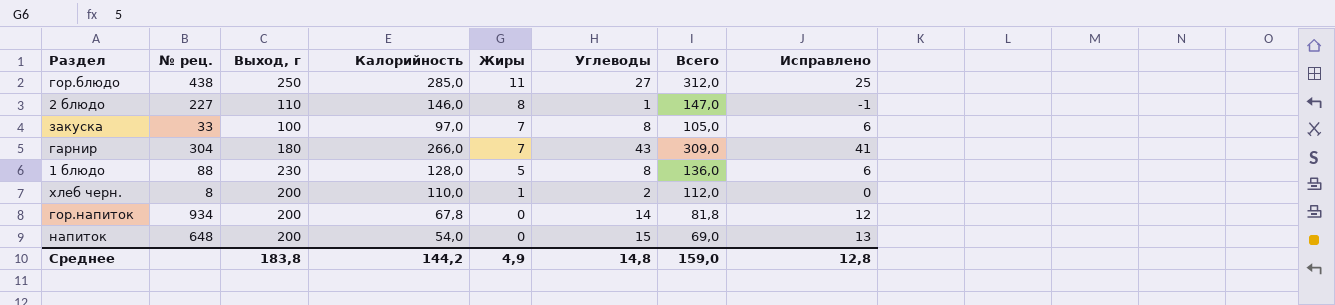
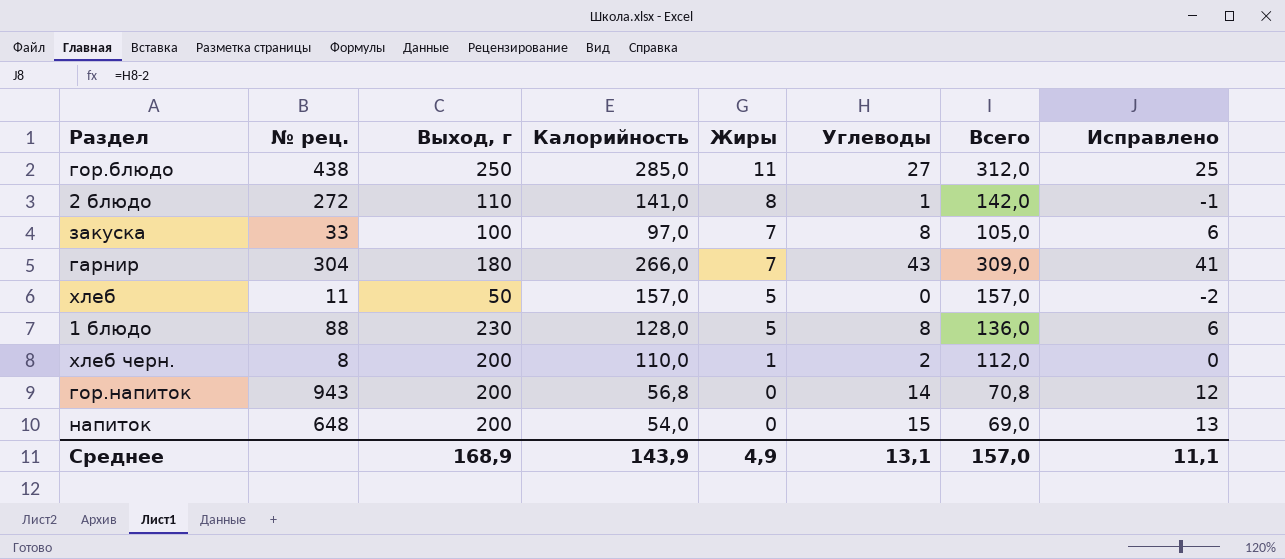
2 блюдо | № рец.: 227 -> 272
2 блюдо | Калорийность: 146,0 -> 141,0
2 блюдо | Всего: 147,0 -> 142,0
row хлеб: none -> 11 | 50 | 157,0 | 5 | 0 | 157,0 | -2
гор.напиток | № рец.: 934 -> 943
гор.напиток | Калорийность: 67,8 -> 56,8
гор.напиток | Всего: 81,8 -> 70,8
Среднее | Выход, г: 183,8 -> 168,9
Среднее | Калорийность: 144,2 -> 143,9
Среднее | Углеводы: 14,8 -> 13,1
Среднее | Всего: 159,0 -> 157,0
Среднее | Исправлено: 12,8 -> 11,1

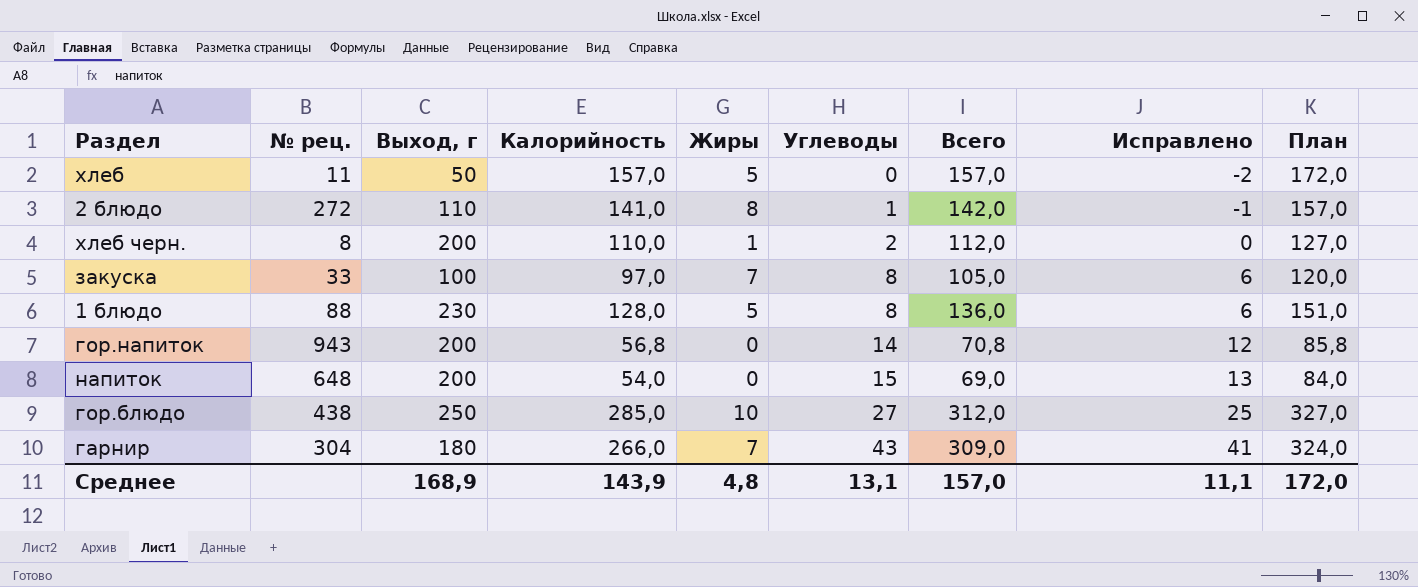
row order: Жиры descending -> Углеводы ascending
column План | formula: none -> [Всего] + 15
гор.блюдо | Жиры: 11 -> 10
Среднее | Жиры: 4,9 -> 4,8

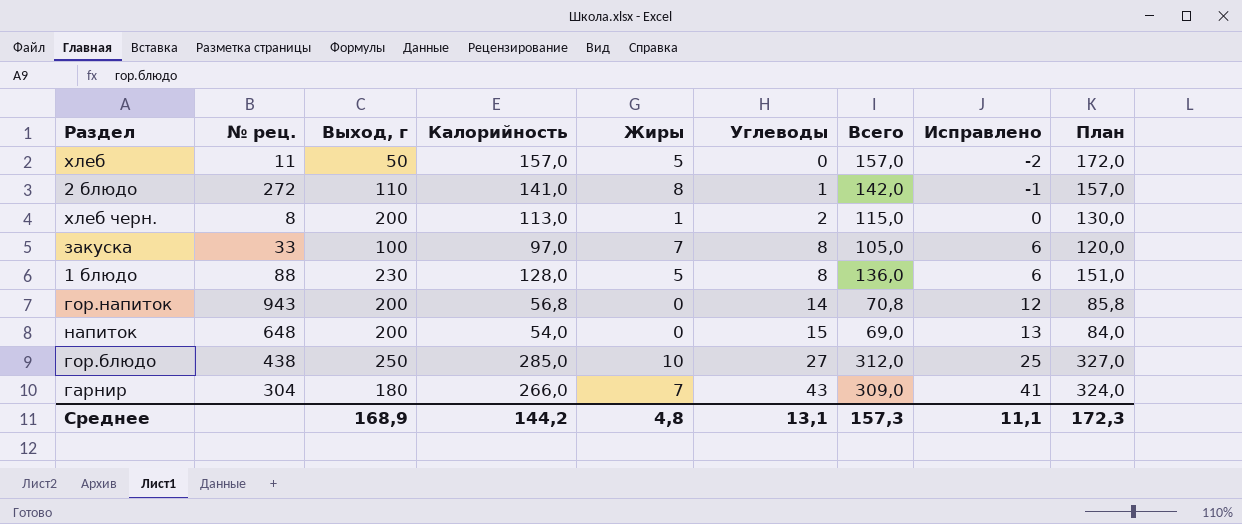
хлеб черн. | Калорийность: 110,0 -> 113,0
хлеб черн. | Всего: 112,0 -> 115,0
хлеб черн. | План: 127,0 -> 130,0
Среднее | Калорийность: 143,9 -> 144,2
Среднее | Всего: 157,0 -> 157,3
Среднее | План: 172,0 -> 172,3

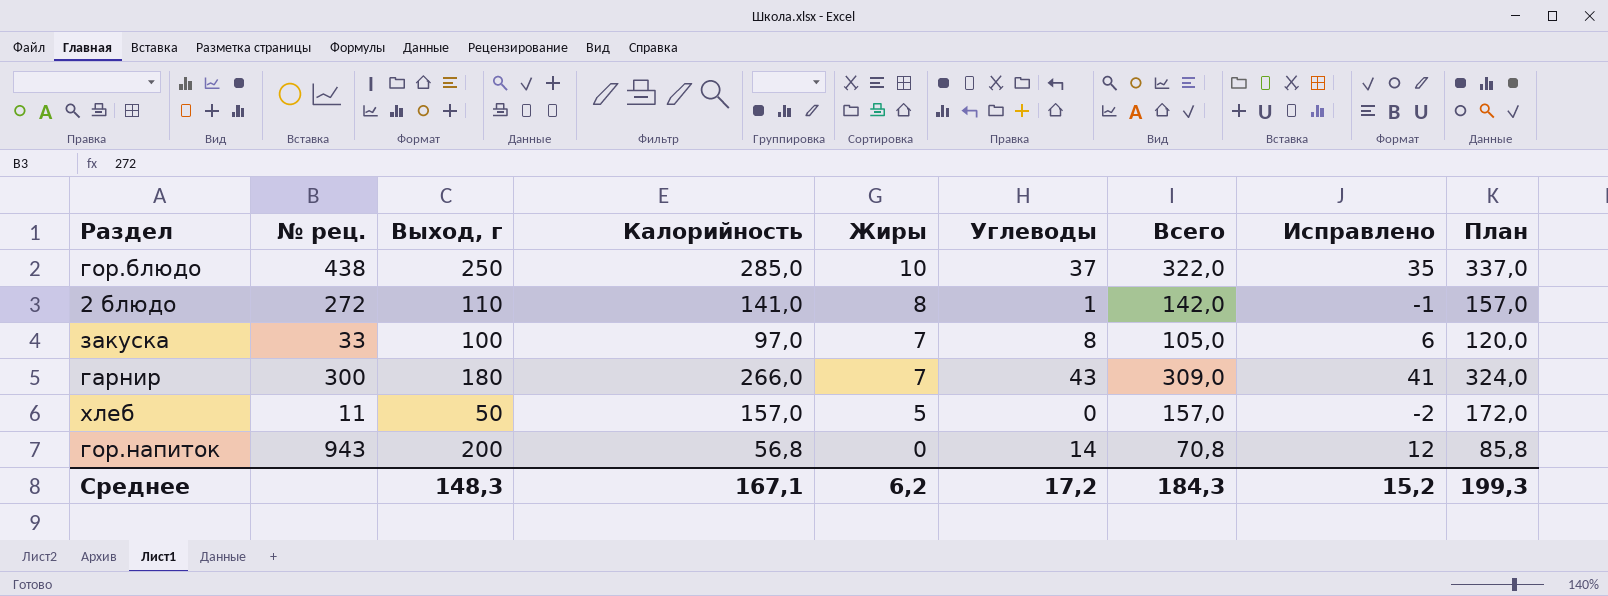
row order: Углеводы ascending -> Жиры descending
row хлеб черн.: 8 | 200 | 113,0 | 1 | 2 | 115,0 | 0 | 130,0 -> none
row 1 блюдо: 88 | 230 | 128,0 | 5 | 8 | 136,0 | 6 | 151,0 -> none
row напиток: 648 | 200 | 54,0 | 0 | 15 | 69,0 | 13 | 84,0 -> none
гор.блюдо | Углеводы: 27 -> 37
гор.блюдо | Всего: 312,0 -> 322,0
гор.блюдо | Исправлено: 25 -> 35
гор.блюдо | План: 327,0 -> 337,0
гарнир | № рец.: 304 -> 300
Среднее | Выход, г: 168,9 -> 148,3
Среднее | Калорийность: 144,2 -> 167,1
Среднее | Жиры: 4,8 -> 6,2
Среднее | Углеводы: 13,1 -> 17,2
Среднее | Всего: 157,3 -> 184,3
Среднее | Исправлено: 11,1 -> 15,2
Среднее | План: 172,3 -> 199,3

